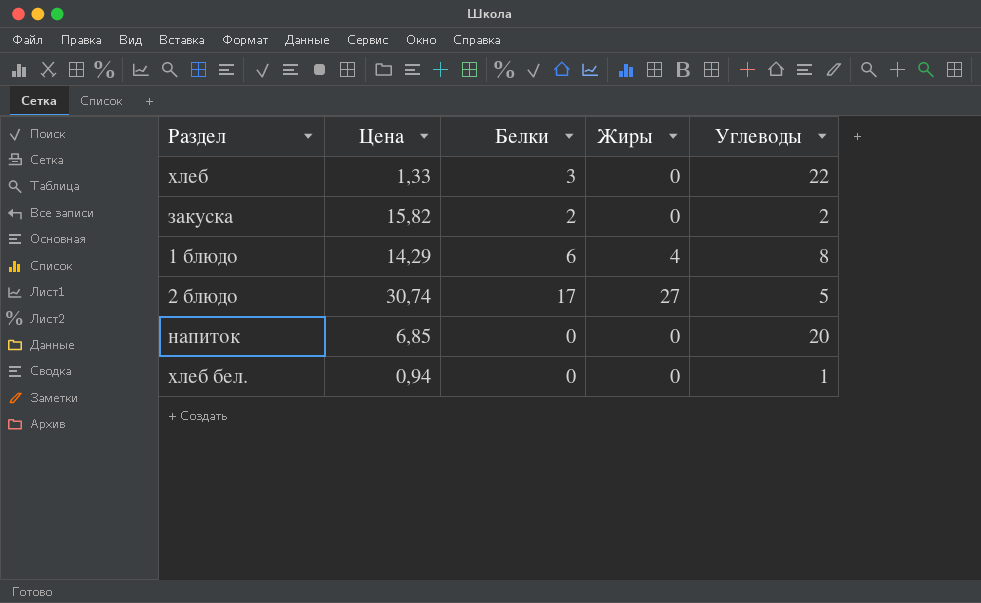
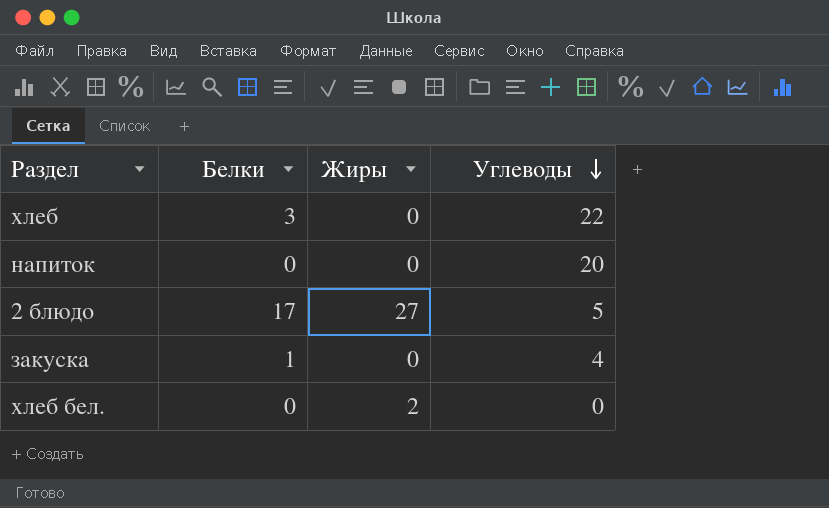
row order: none -> Углеводы descending
column Цена | position: 2 -> none
row 1 блюдо: 14,29 | 6 | 4 | 8 -> none
закуска | Белки: 2 -> 1
закуска | Углеводы: 2 -> 4
хлеб бел. | Жиры: 0 -> 2
хлеб бел. | Углеводы: 1 -> 0

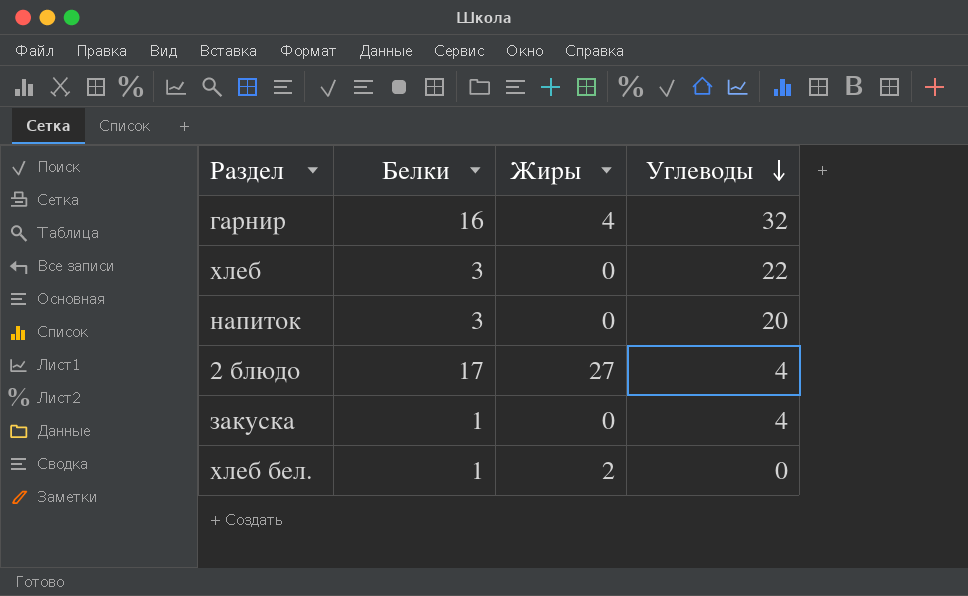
row гарнир: none -> 16 | 4 | 32
напиток | Белки: 0 -> 3
2 блюдо | Углеводы: 5 -> 4
хлеб бел. | Белки: 0 -> 1

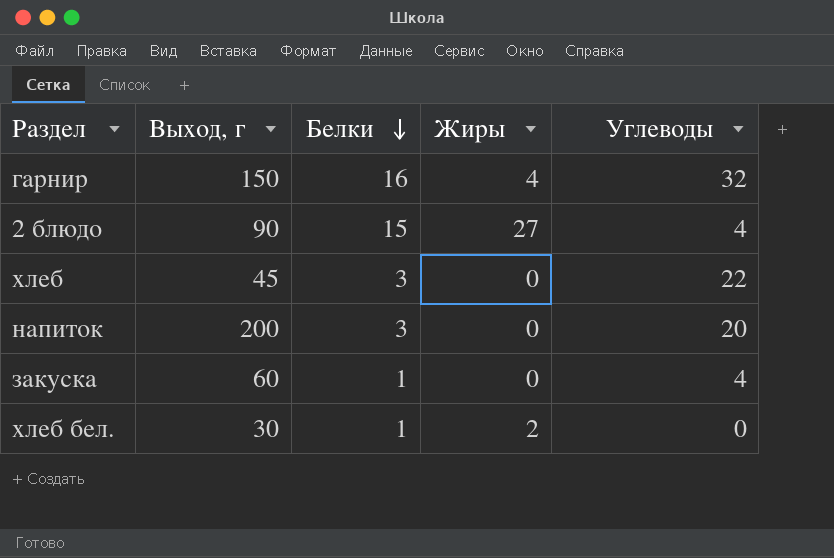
row order: Углеводы descending -> Белки descending
column Выход, г | position: none -> 2
2 блюдо | Белки: 17 -> 15

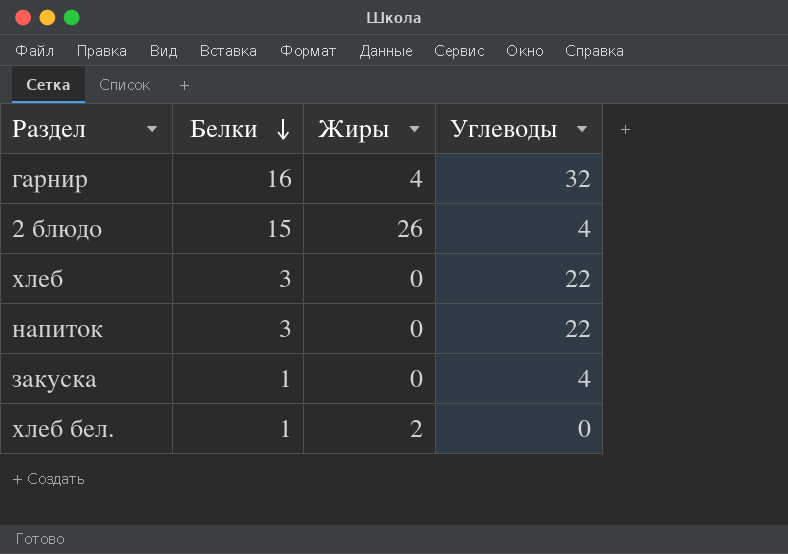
column Выход, г | position: 2 -> none
2 блюдо | Жиры: 27 -> 26
напиток | Углеводы: 20 -> 22

